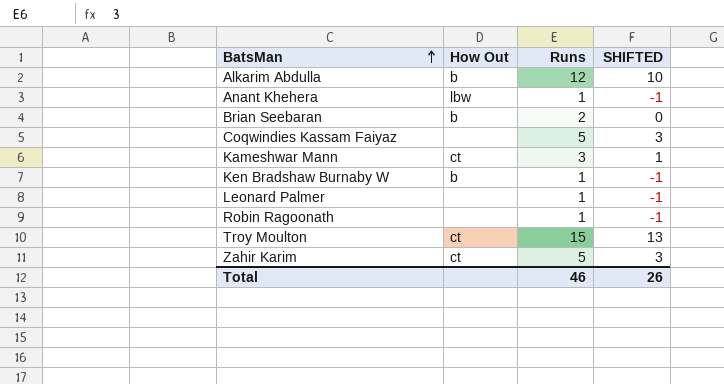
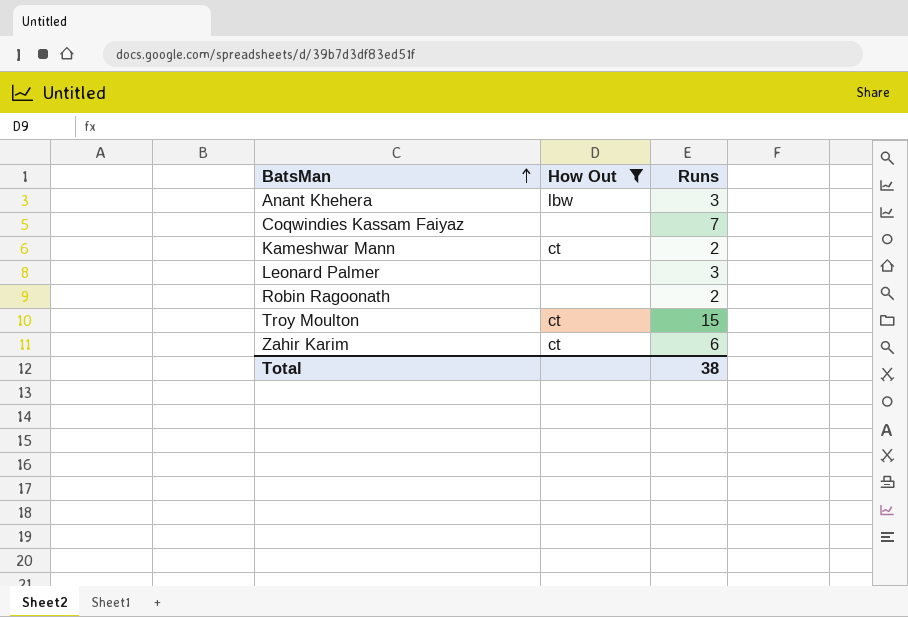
filter: none -> How Out != b
column SHIFTED | formula: [Runs] - 2 -> none
Anant Khehera | Runs: 1 -> 3
Coqwindies Kassam Faiyaz | Runs: 5 -> 7
Kameshwar Mann | Runs: 3 -> 2
Leonard Palmer | Runs: 1 -> 3
Robin Ragoonath | Runs: 1 -> 2
Zahir Karim | Runs: 5 -> 6
Total | Runs: 46 -> 38

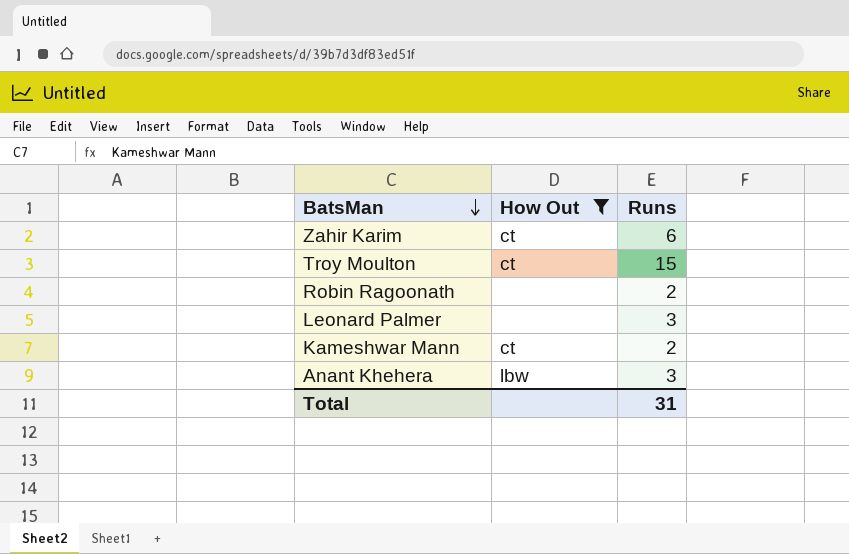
row order: BatsMan ascending -> BatsMan descending
row Coqwindies Kassam Faiyaz: none | 7 -> none
Total | Runs: 38 -> 31

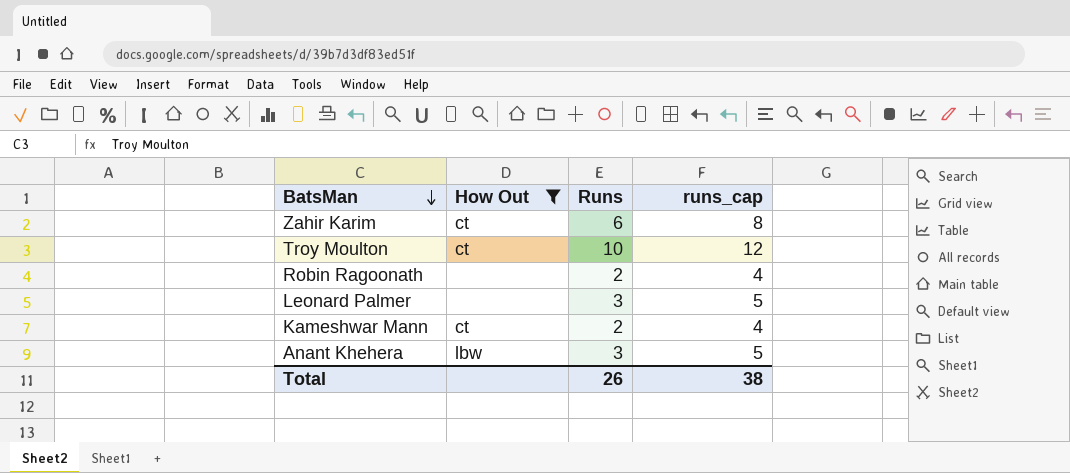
column runs_cap | formula: none -> [Runs] + 2
Troy Moulton | Runs: 15 -> 10
Total | Runs: 31 -> 26

